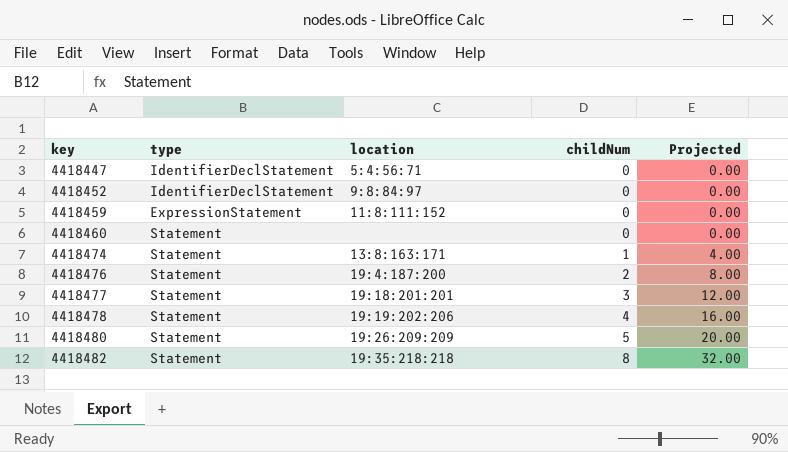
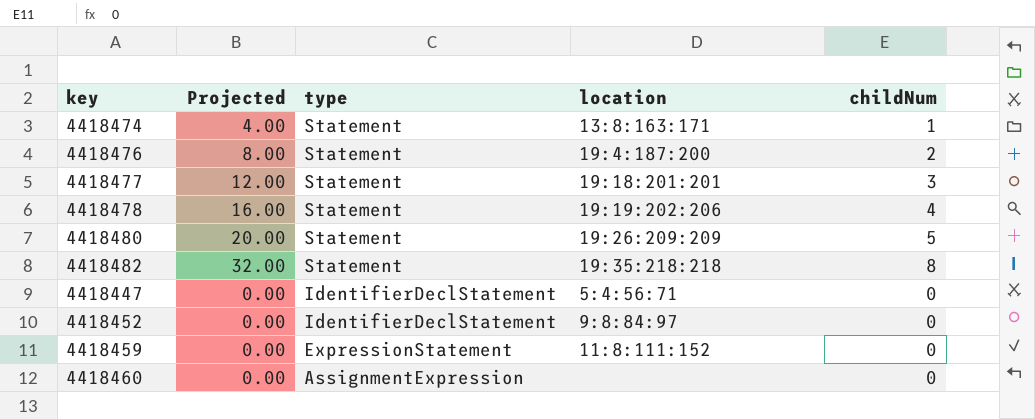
row order: key ascending -> type descending
column Projected | position: 5 -> 2
4418460 | type: Statement -> AssignmentExpression

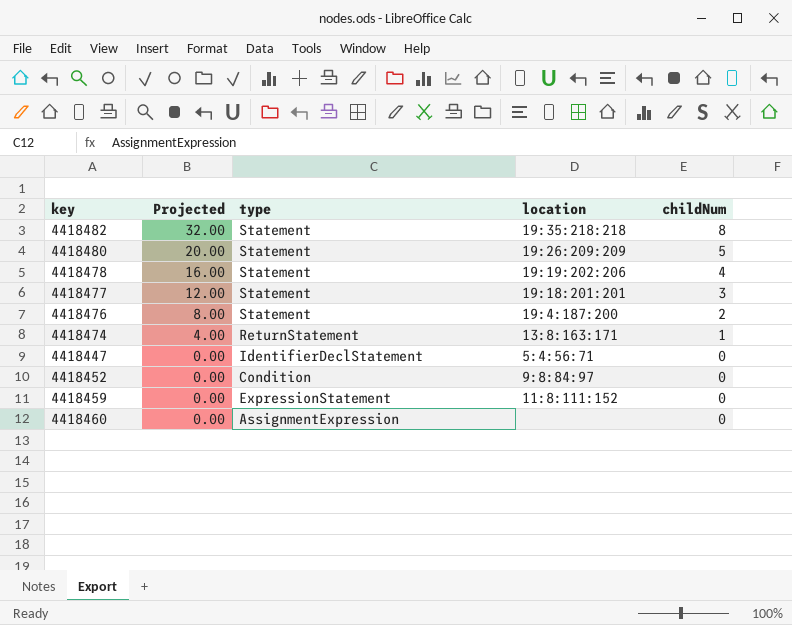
row order: type descending -> Projected descending
4418474 | type: Statement -> ReturnStatement
4418452 | type: IdentifierDeclStatement -> Condition

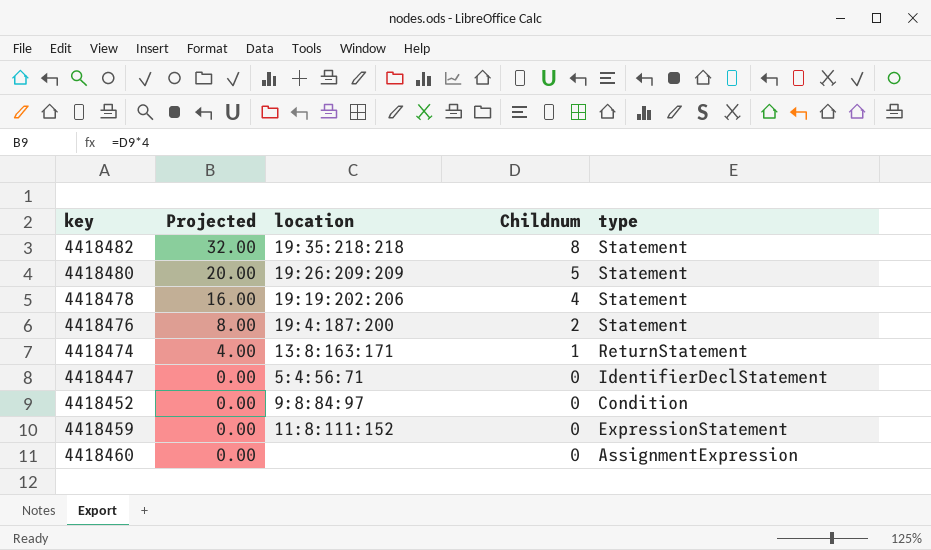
column name: childNum -> Childnum
column type | position: 3 -> 5
row 4418477: 12.00 | Statement | 19:18:201:201 | 3 -> none

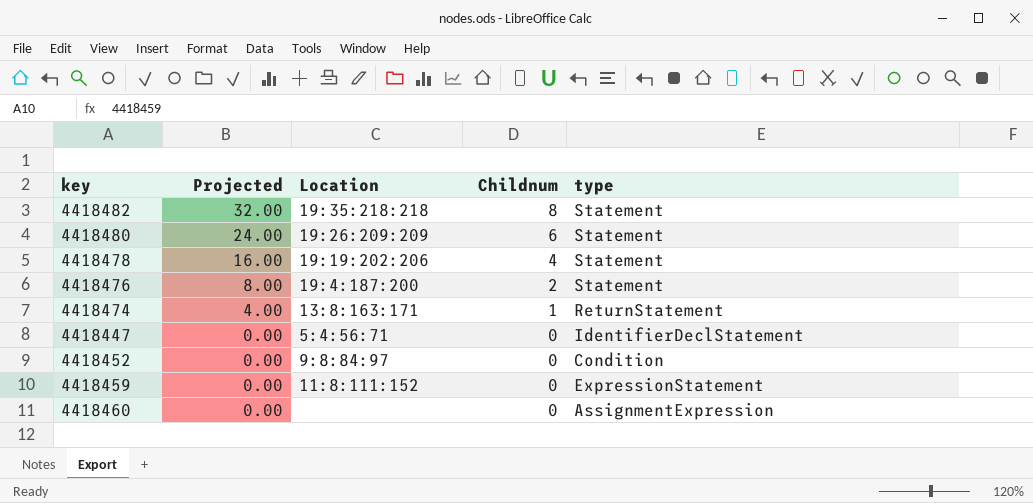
column name: location -> Location
4418480 | Projected: 20.00 -> 24.00
4418480 | Childnum: 5 -> 6

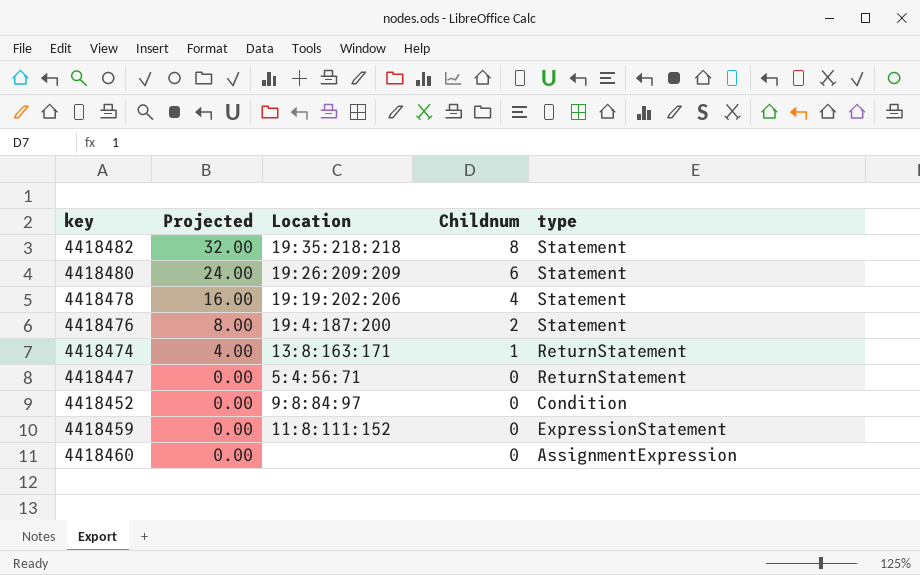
4418447 | type: IdentifierDeclStatement -> ReturnStatement

